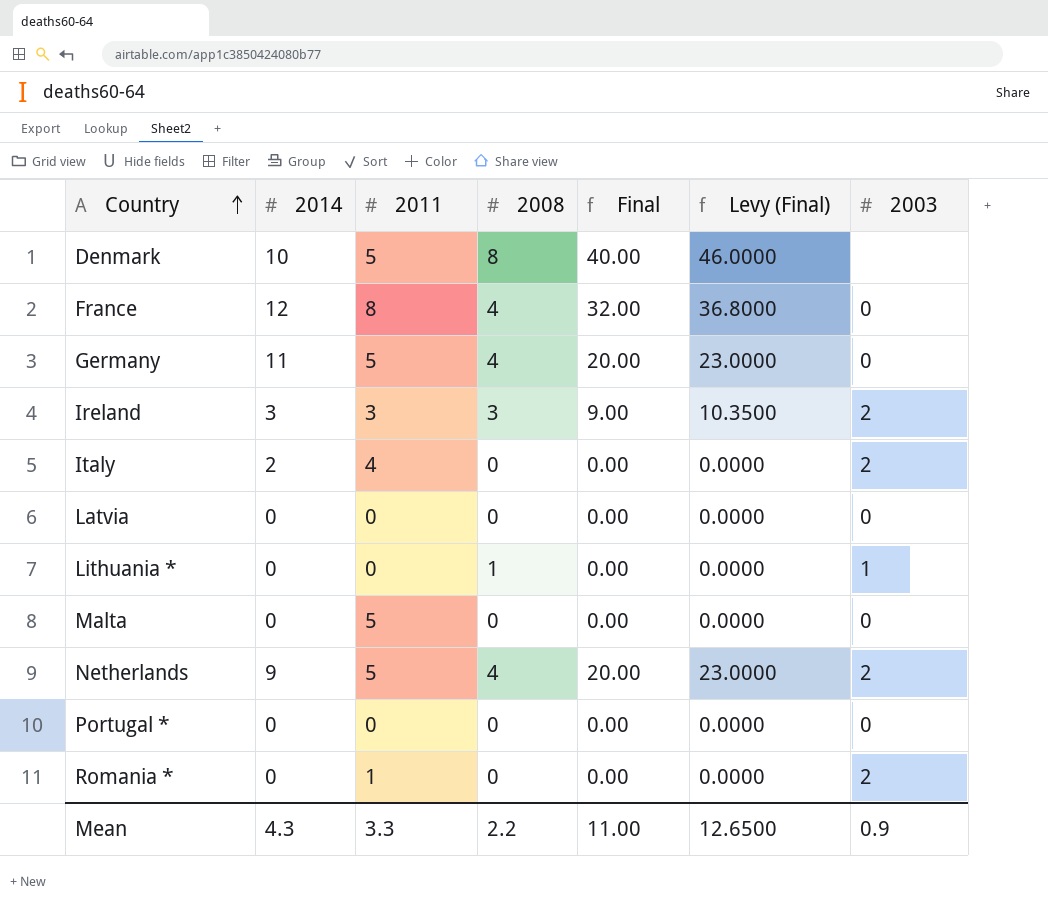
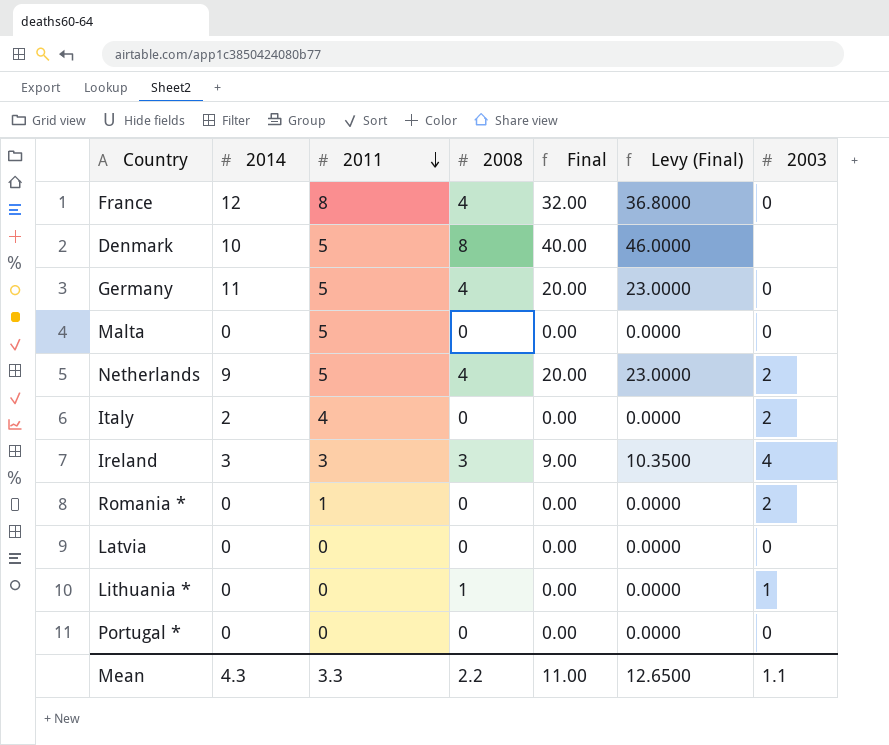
row order: Country ascending -> 2011 descending
Ireland | 2003: 2 -> 4
Mean | 2003: 0.9 -> 1.1

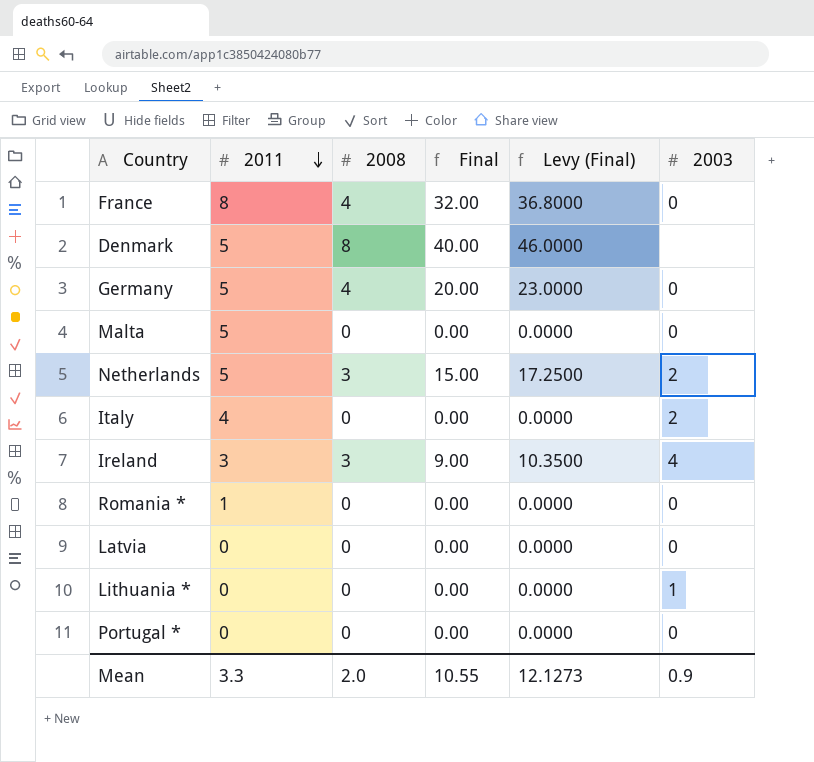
column 2014 | position: 2 -> none
Netherlands | 2008: 4 -> 3
Netherlands | Final: 20.00 -> 15.00
Netherlands | Levy (Final): 23.0000 -> 17.2500
Romania * | 2003: 2 -> 0
Lithuania * | 2008: 1 -> 0
Mean | 2008: 2.2 -> 2.0
Mean | Final: 11.00 -> 10.55
Mean | Levy (Final): 12.6500 -> 12.1273
Mean | 2003: 1.1 -> 0.9

